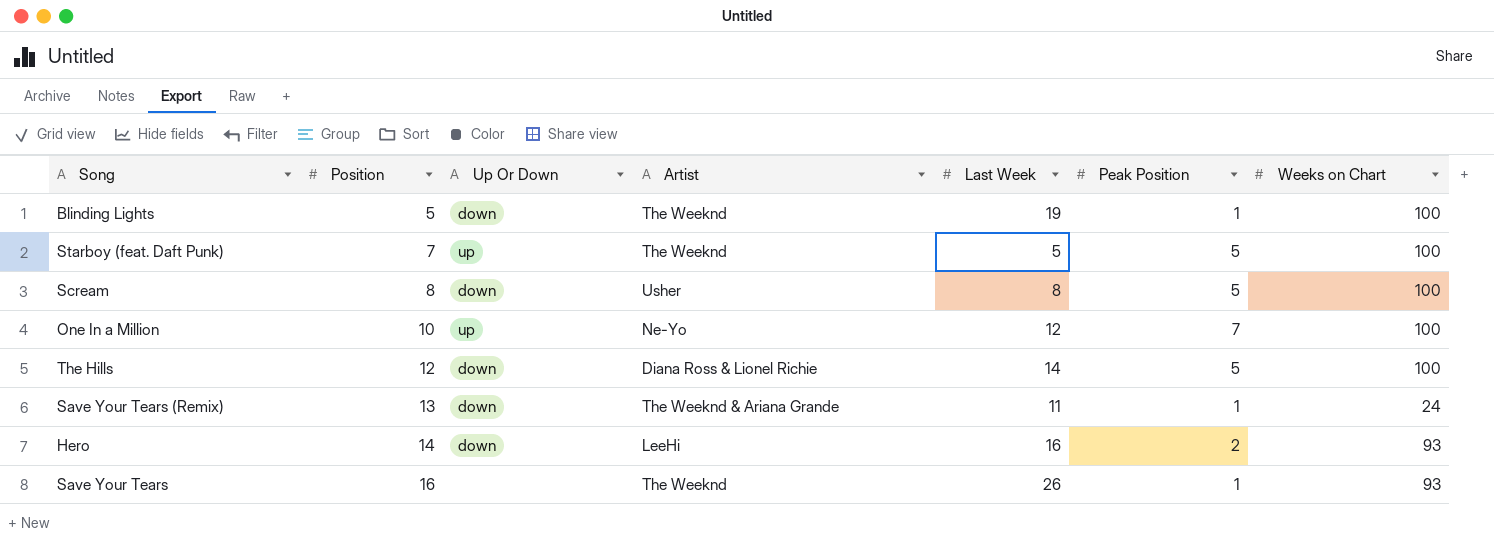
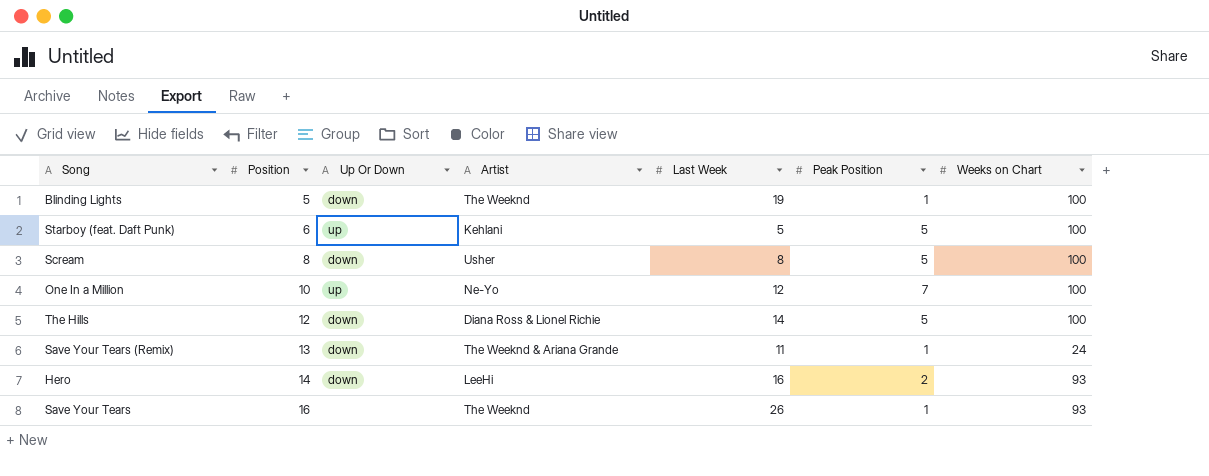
Starboy (feat. Daft Punk) | Position: 7 -> 6
Starboy (feat. Daft Punk) | Artist: The Weeknd -> Kehlani

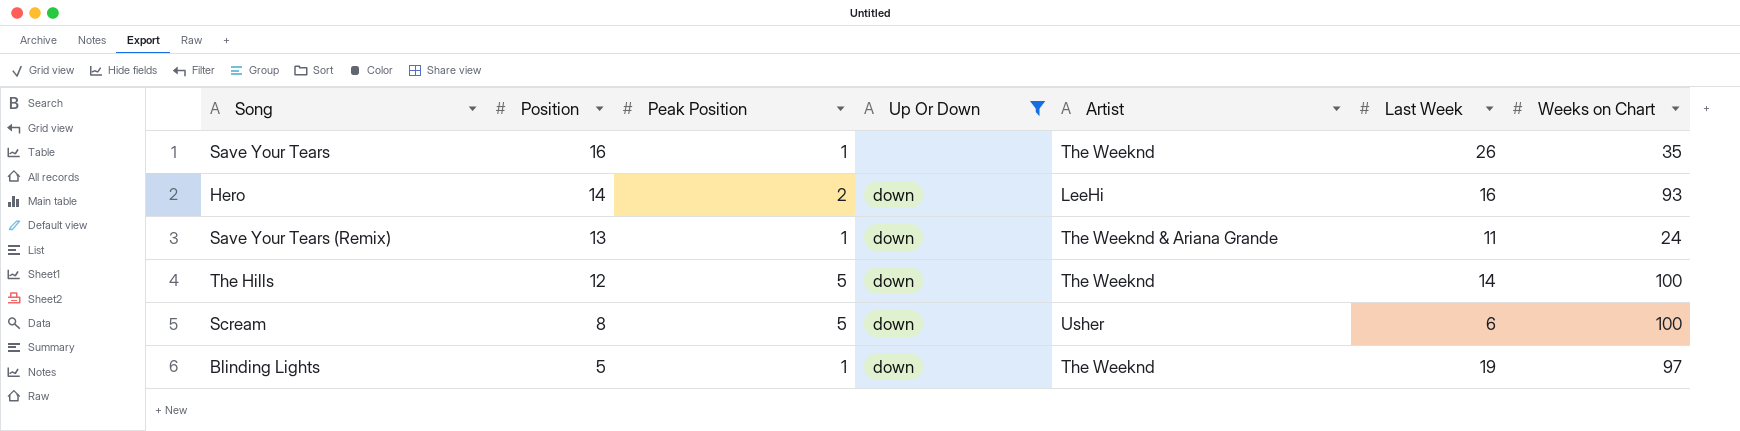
filter: none -> Up Or Down != up
row order: Position ascending -> Position descending
column Peak Position | position: 6 -> 3
Save Your Tears | Weeks on Chart: 93 -> 35
The Hills | Artist: Diana Ross & Lionel Richie -> The Weeknd
Scream | Last Week: 8 -> 6
Blinding Lights | Weeks on Chart: 100 -> 97

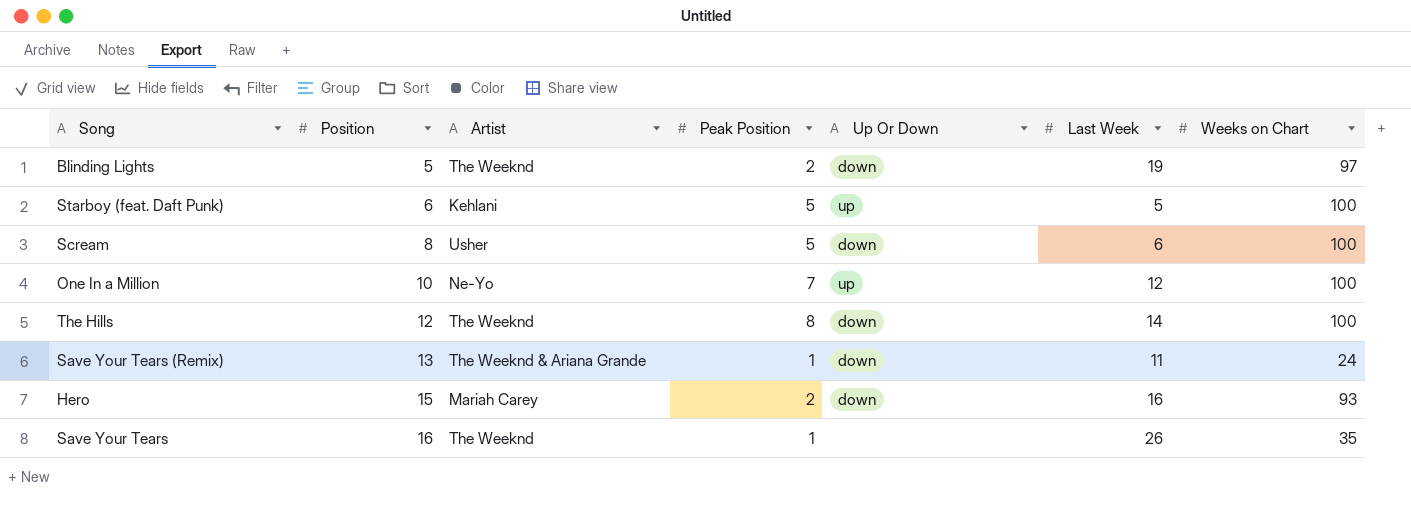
filter: Up Or Down != up -> none
row order: Position descending -> Position ascending
column Artist | position: 5 -> 3
Blinding Lights | Peak Position: 1 -> 2
The Hills | Peak Position: 5 -> 8
Hero | Position: 14 -> 15
Hero | Artist: LeeHi -> Mariah Carey

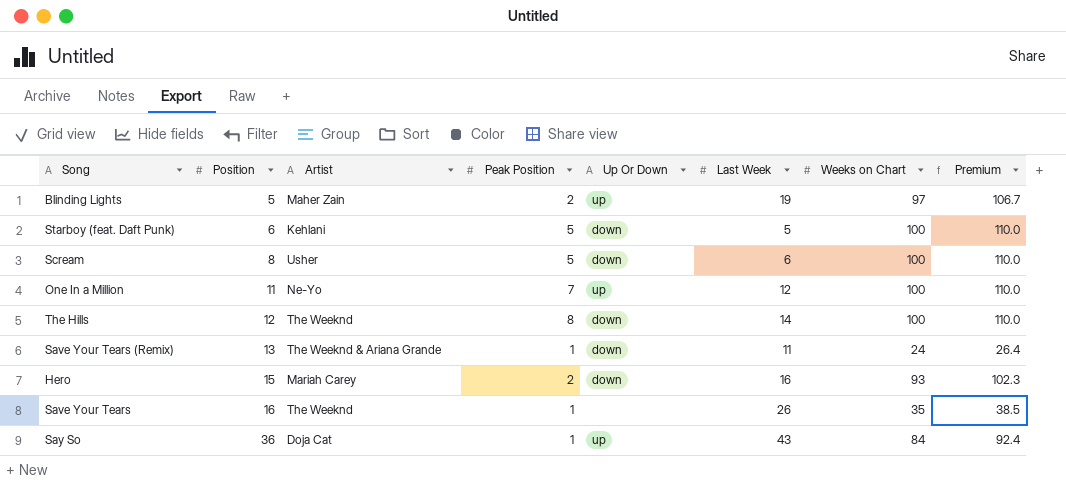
column Premium | formula: none -> [Weeks on Chart] * 1.1
Blinding Lights | Artist: The Weeknd -> Maher Zain
Blinding Lights | Up Or Down: down -> up
Starboy (feat. Daft Punk) | Up Or Down: up -> down
One In a Million | Position: 10 -> 11
row Say So: none -> 36 | Doja Cat | 1 | up | 43 | 84 | 92.4

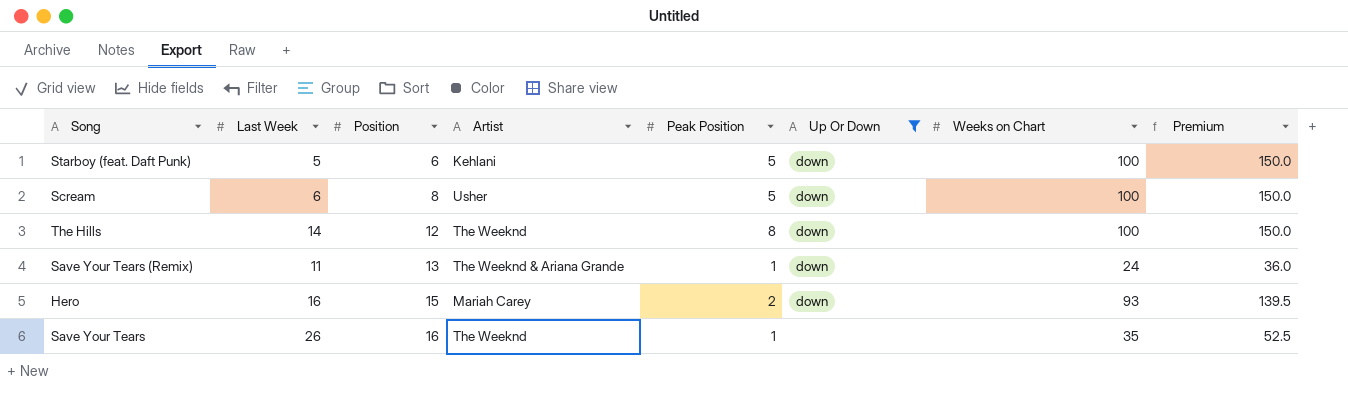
filter: none -> Up Or Down != up
column Last Week | position: 6 -> 2
column Premium | formula: [Weeks on Chart] * 1.1 -> [Weeks on Chart] * 1.5

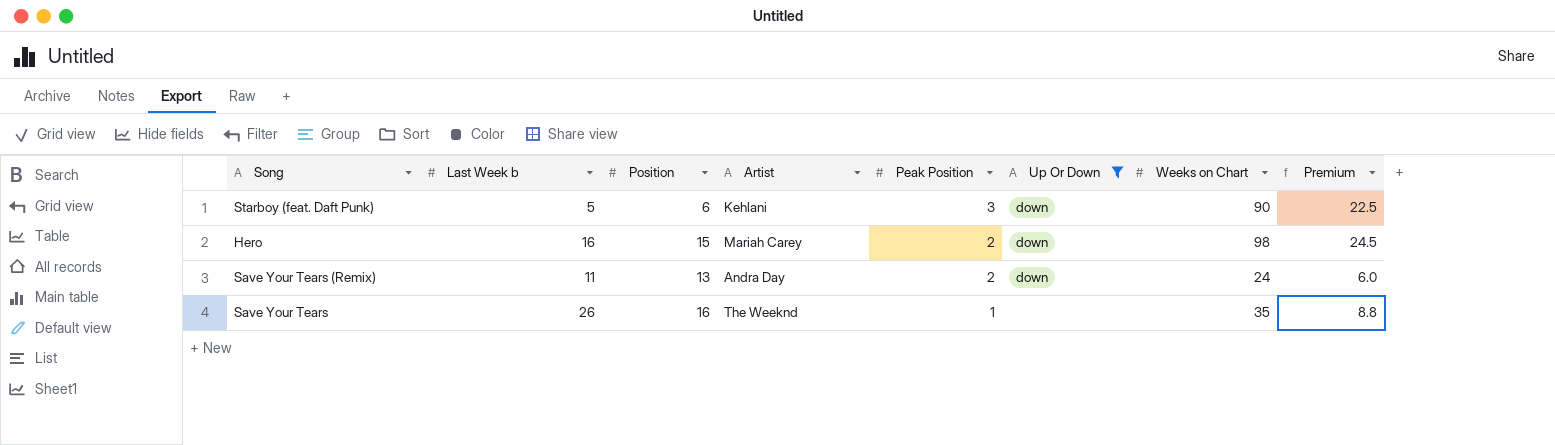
row order: Position ascending -> Peak Position descending
column name: Last Week -> Last Week b
column Premium | formula: [Weeks on Chart] * 1.5 -> [Weeks on Chart] * 0.25
row Scream: 6 | 8 | Usher | 5 | down | 100 | 150.0 -> none
row The Hills: 14 | 12 | The Weeknd | 8 | down | 100 | 150.0 -> none
Starboy (feat. Daft Punk) | Peak Position: 5 -> 3
Starboy (feat. Daft Punk) | Weeks on Chart: 100 -> 90
Hero | Weeks on Chart: 93 -> 98
Save Your Tears (Remix) | Artist: The Weeknd & Ariana Grande -> Andra Day
Save Your Tears (Remix) | Peak Position: 1 -> 2

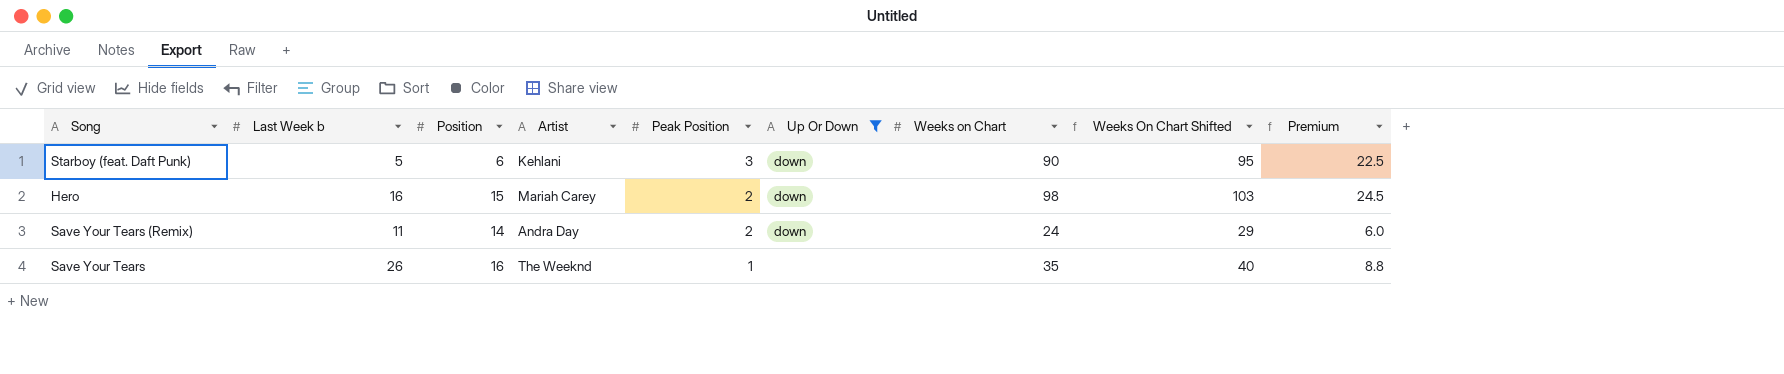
column Weeks On Chart Shifted | formula: none -> [Weeks on Chart] + 5
Save Your Tears (Remix) | Position: 13 -> 14

